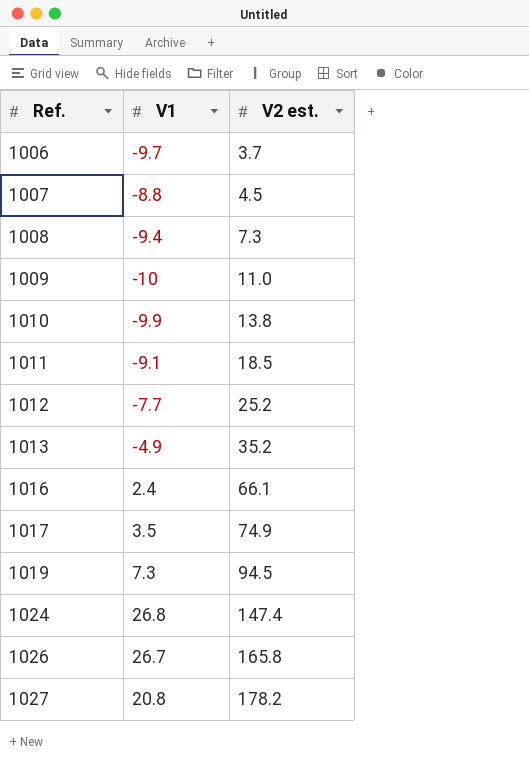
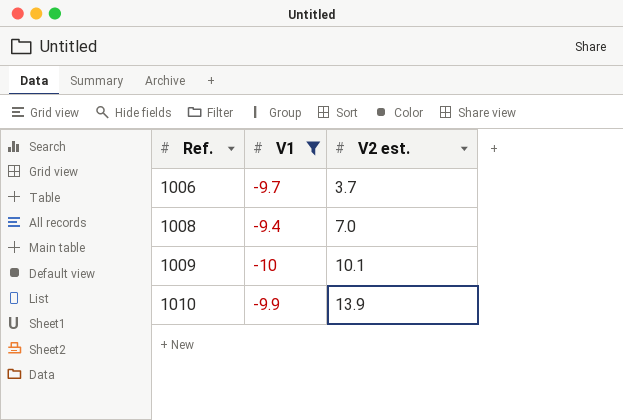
filter: none -> V1 <= -9.4
1008 | V2 est.: 7.3 -> 7.0
1009 | V2 est.: 11.0 -> 10.1
1010 | V2 est.: 13.8 -> 13.9

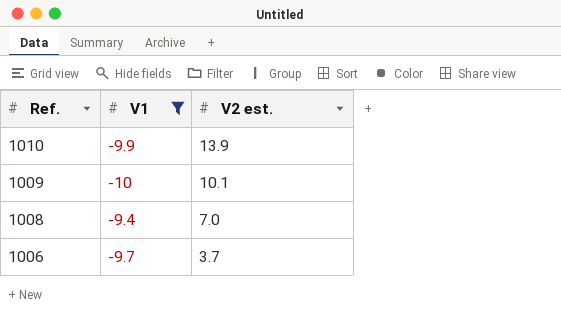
row order: Ref. ascending -> Ref. descending

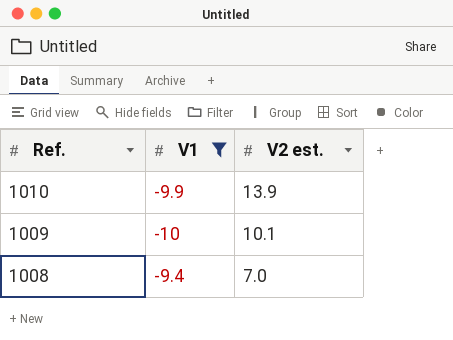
row 1006: -9.7 | 3.7 -> none

